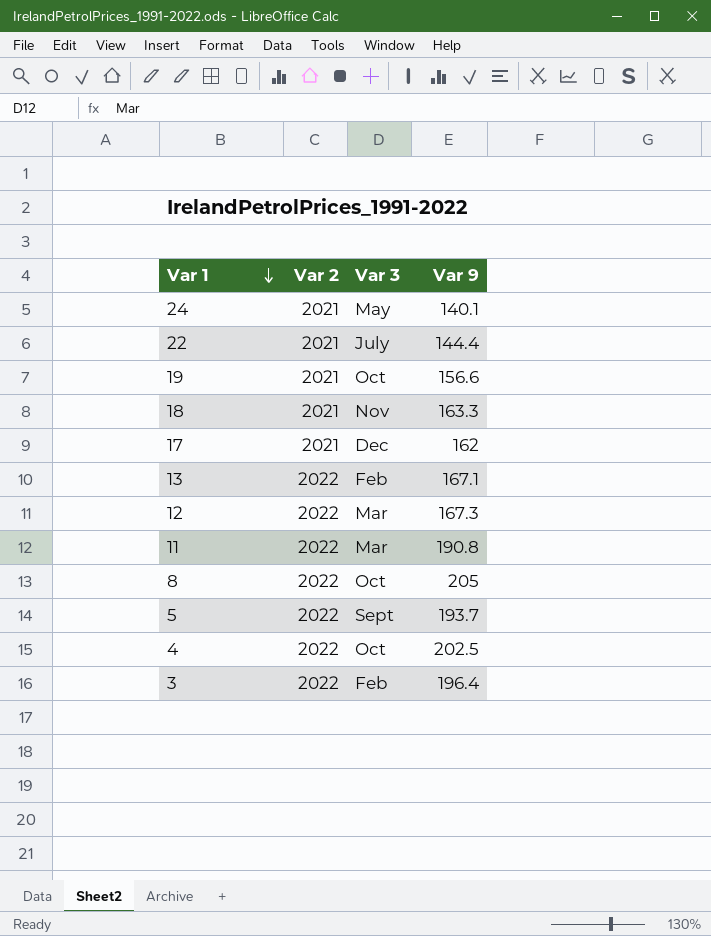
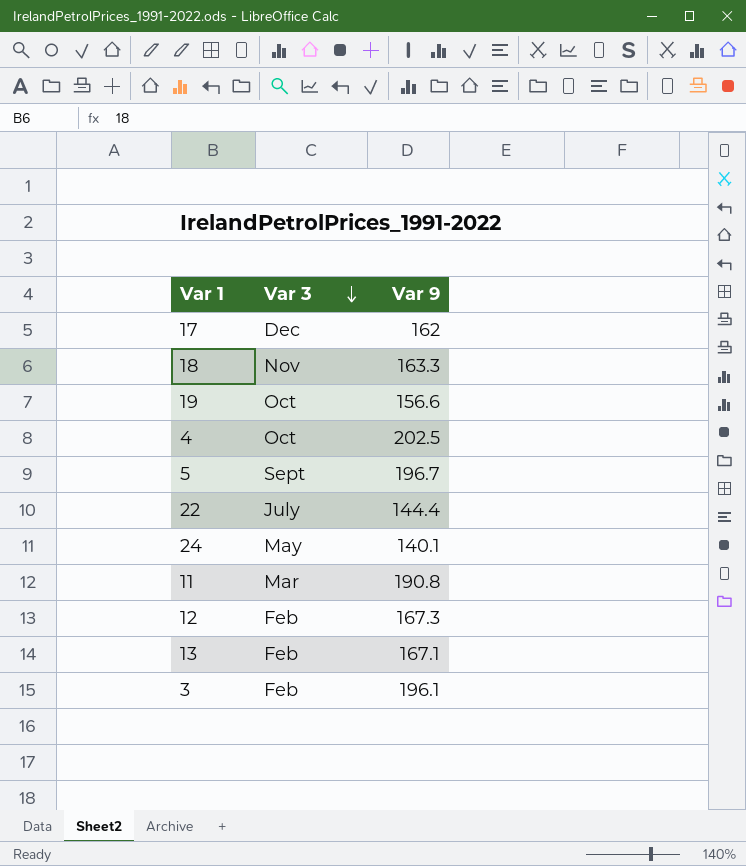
row order: Var 1 descending -> Var 3 descending
column Var 2 | position: 2 -> none
row 8: 2022 | Oct | 205 -> none
5 | Var 9: 193.7 -> 196.7
12 | Var 3: Mar -> Feb
3 | Var 9: 196.4 -> 196.1

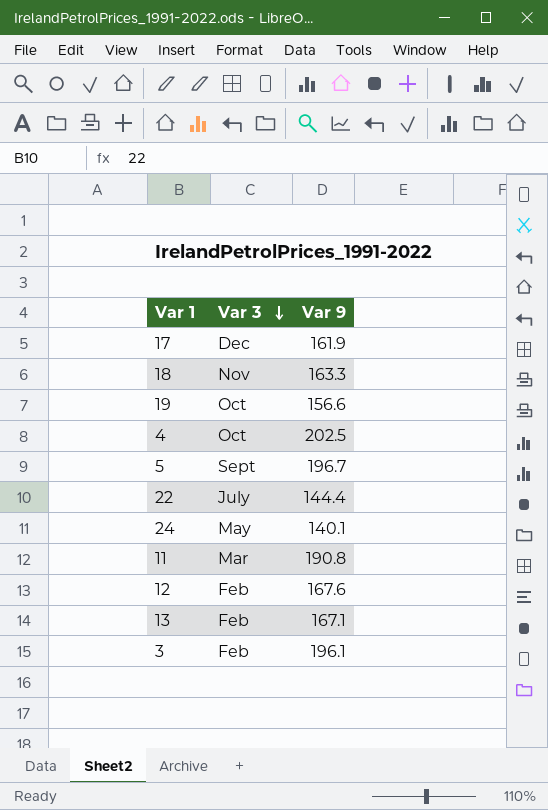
17 | Var 9: 162 -> 161.9
12 | Var 9: 167.3 -> 167.6

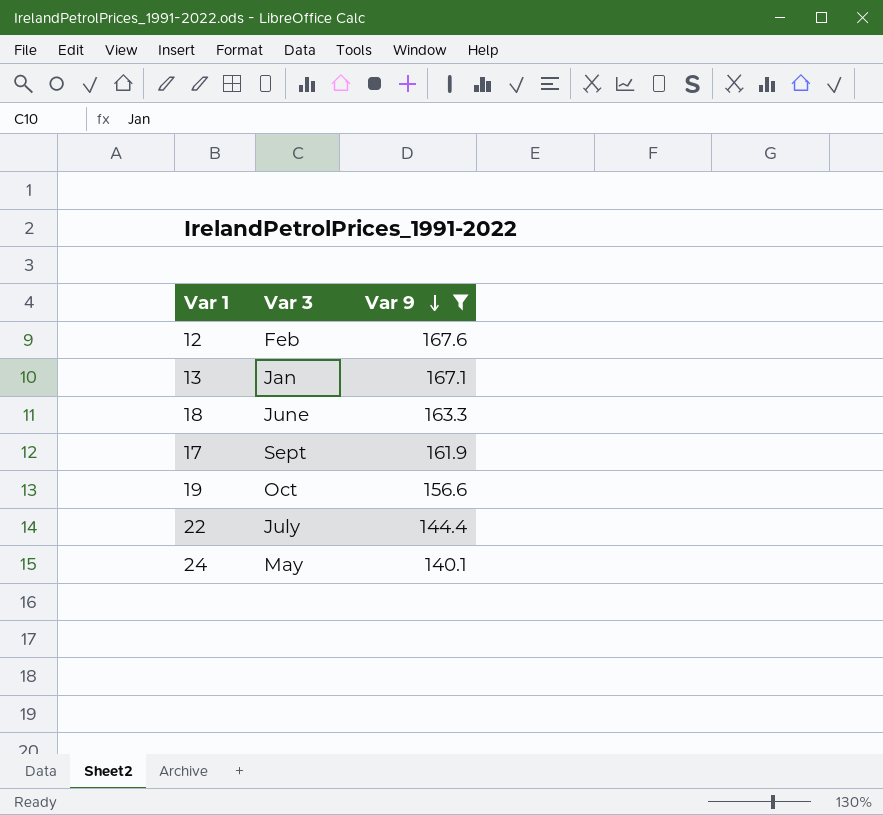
filter: none -> Var 9 <= 167.6
row order: Var 3 descending -> Var 9 descending
13 | Var 3: Feb -> Jan
18 | Var 3: Nov -> June
17 | Var 3: Dec -> Sept

